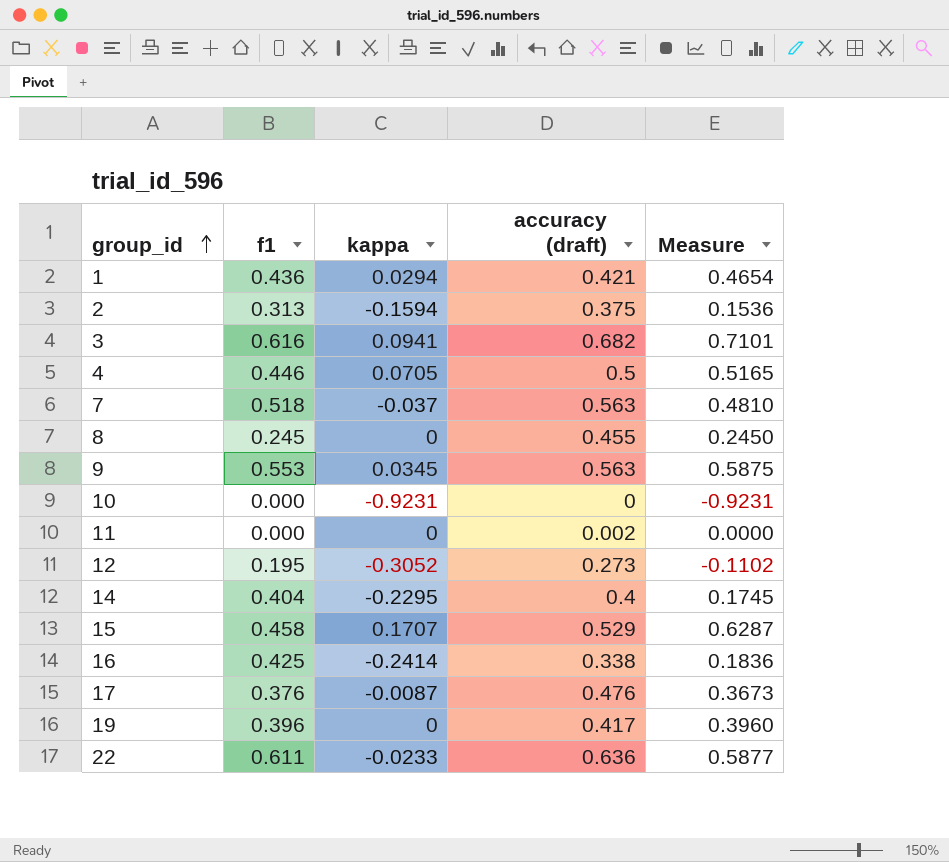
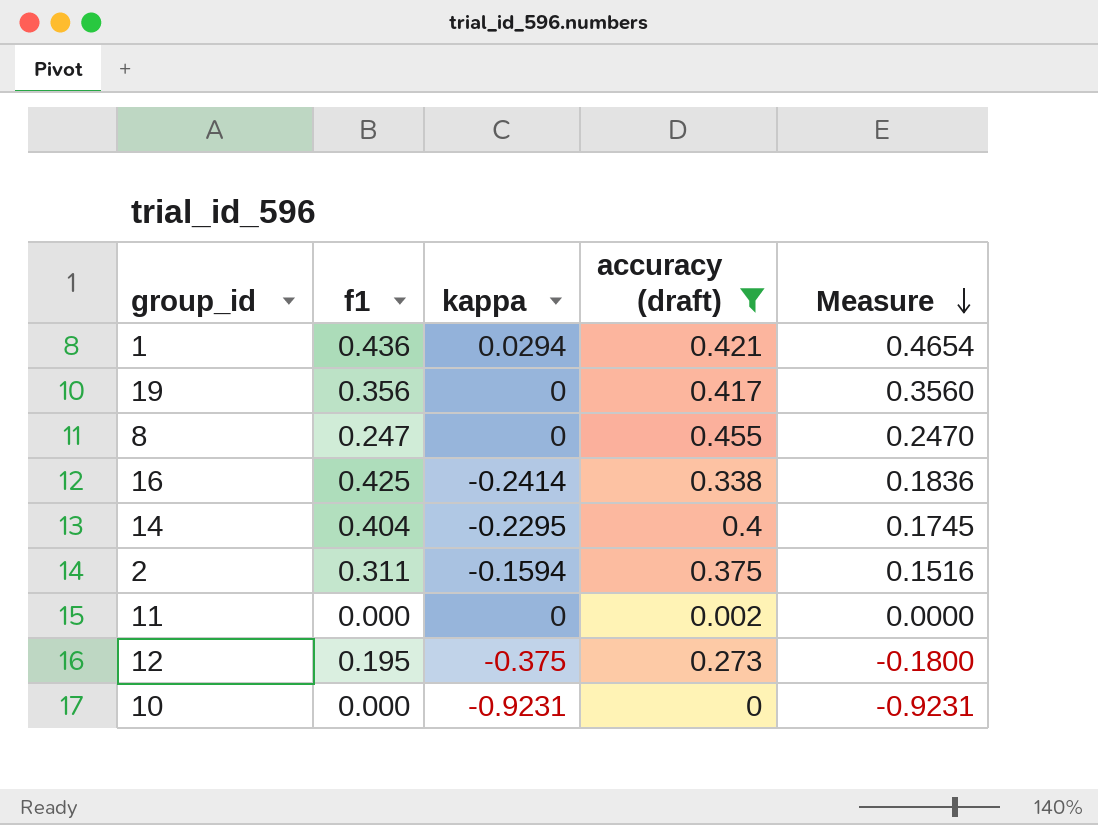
filter: none -> accuracy (draft) <= 0.455
row order: group_id ascending -> Measure descending
19 | f1: 0.396 -> 0.356
19 | Measure: 0.3960 -> 0.3560
8 | f1: 0.245 -> 0.247
8 | Measure: 0.2450 -> 0.2470
2 | f1: 0.313 -> 0.311
2 | Measure: 0.1536 -> 0.1516
12 | kappa: -0.3052 -> -0.375
12 | Measure: -0.1102 -> -0.1800

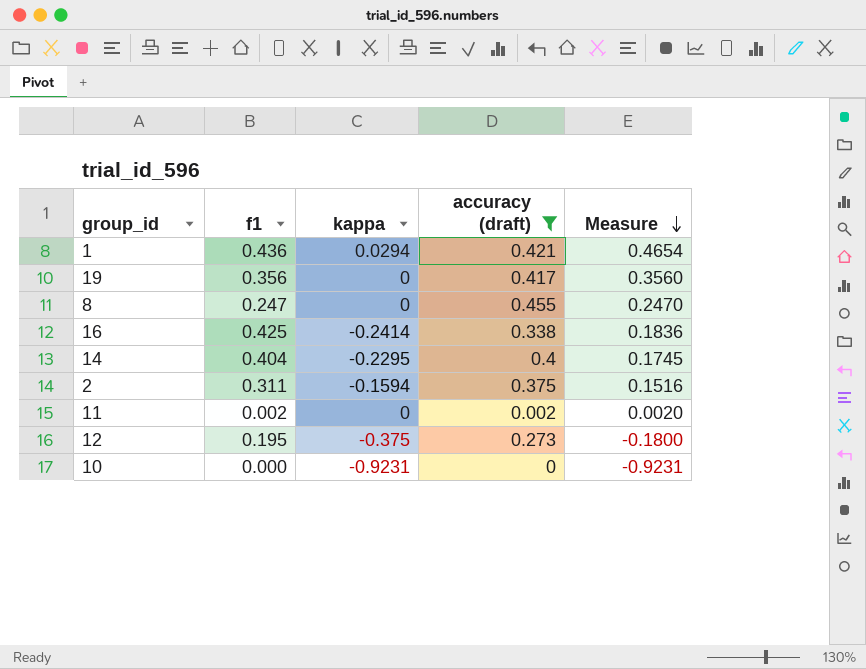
11 | f1: 0.000 -> 0.002
11 | Measure: 0.0000 -> 0.0020

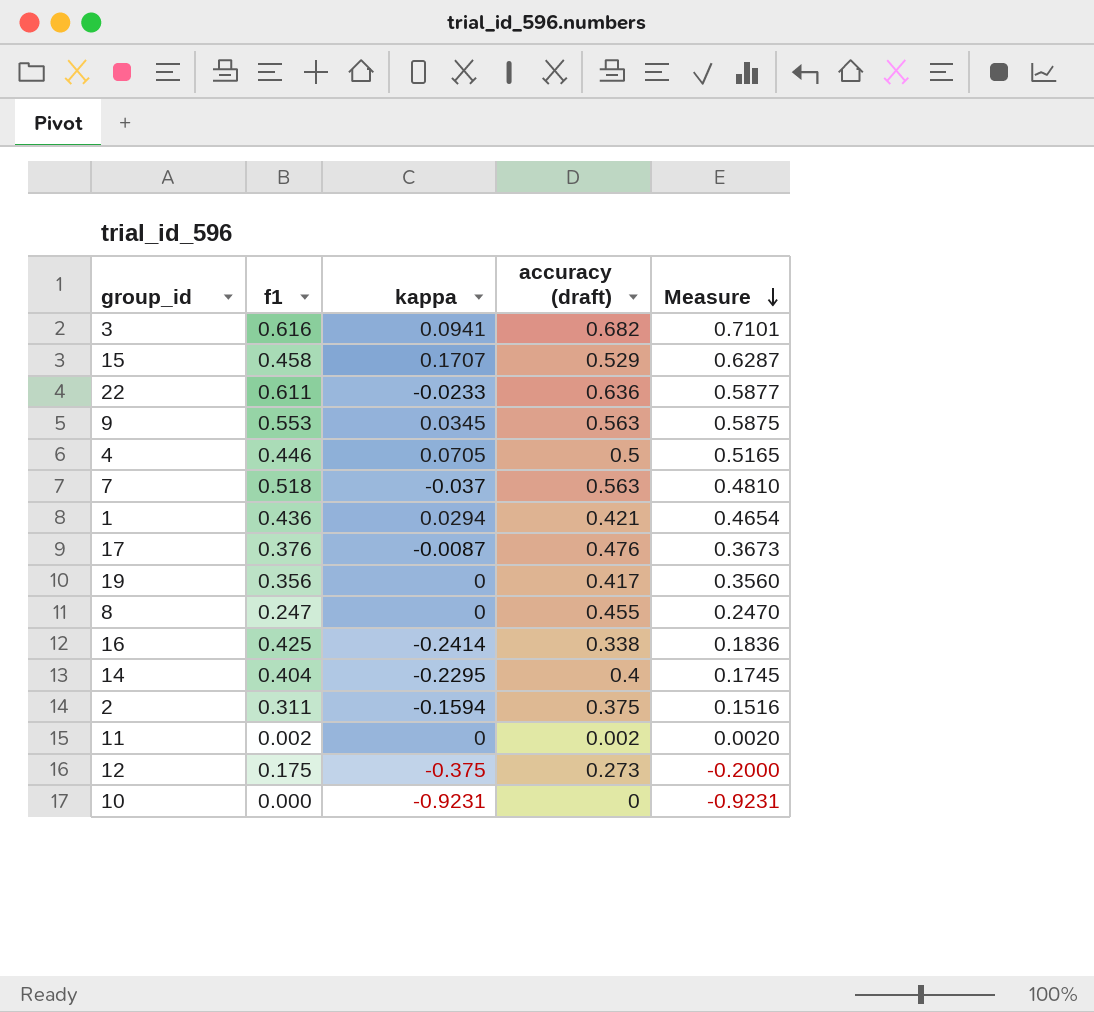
filter: accuracy (draft) <= 0.455 -> none
12 | f1: 0.195 -> 0.175
12 | Measure: -0.1800 -> -0.2000

